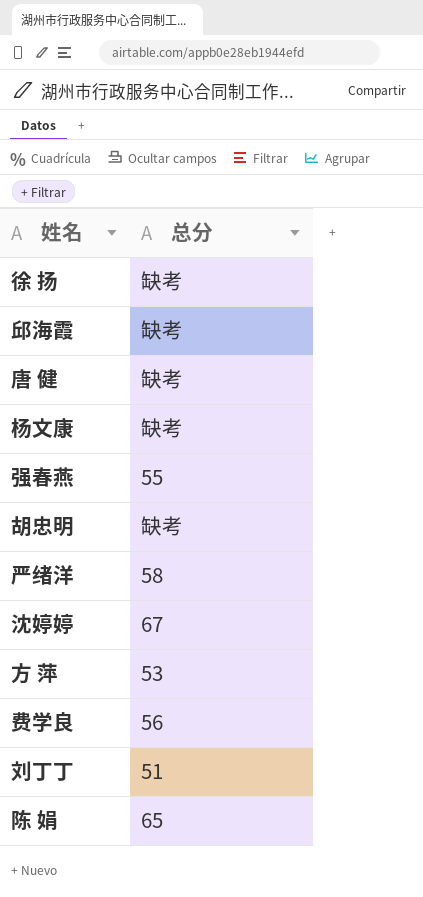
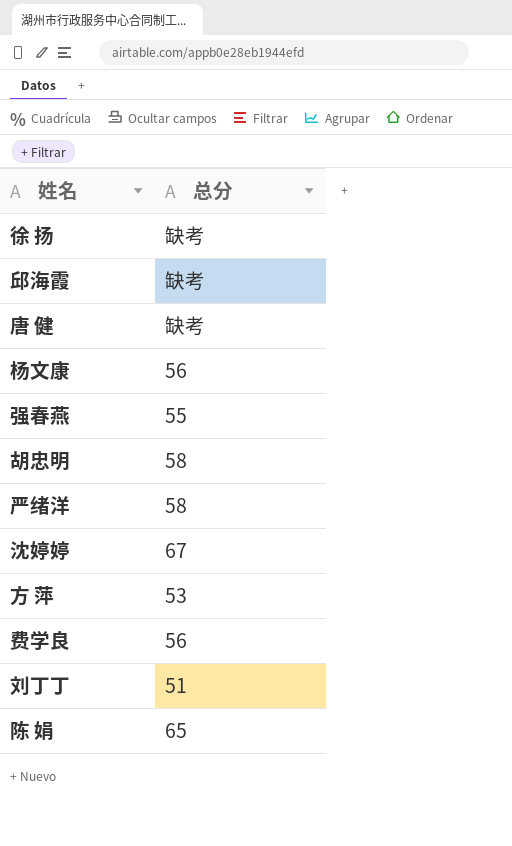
杨文康 | 总分: 缺考 -> 56
胡忠明 | 总分: 缺考 -> 58

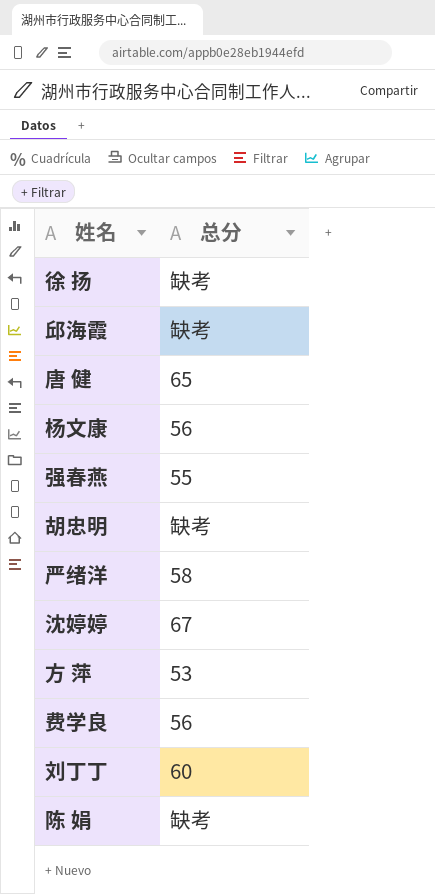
唐 健 | 总分: 缺考 -> 65
胡忠明 | 总分: 58 -> 缺考
刘丁丁 | 总分: 51 -> 60
陈 娟 | 总分: 65 -> 缺考

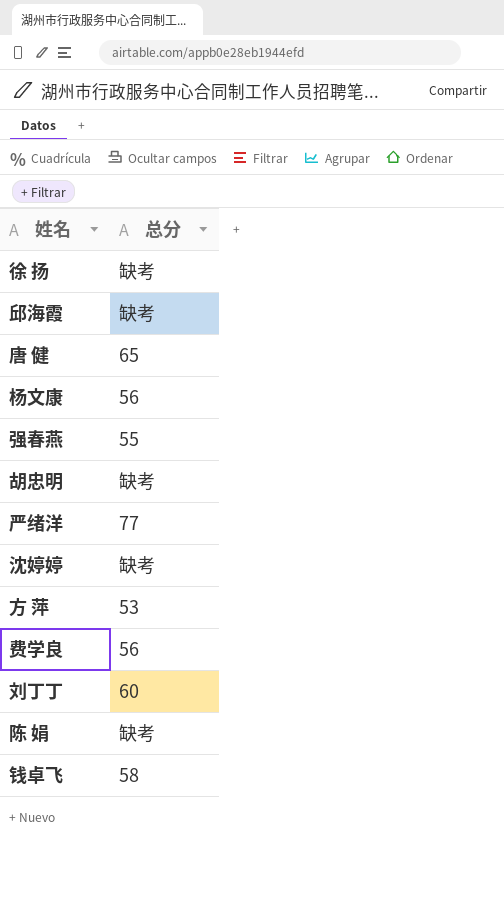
严绪洋 | 总分: 58 -> 77
沈婷婷 | 总分: 67 -> 缺考
row 钱卓飞: none -> 58

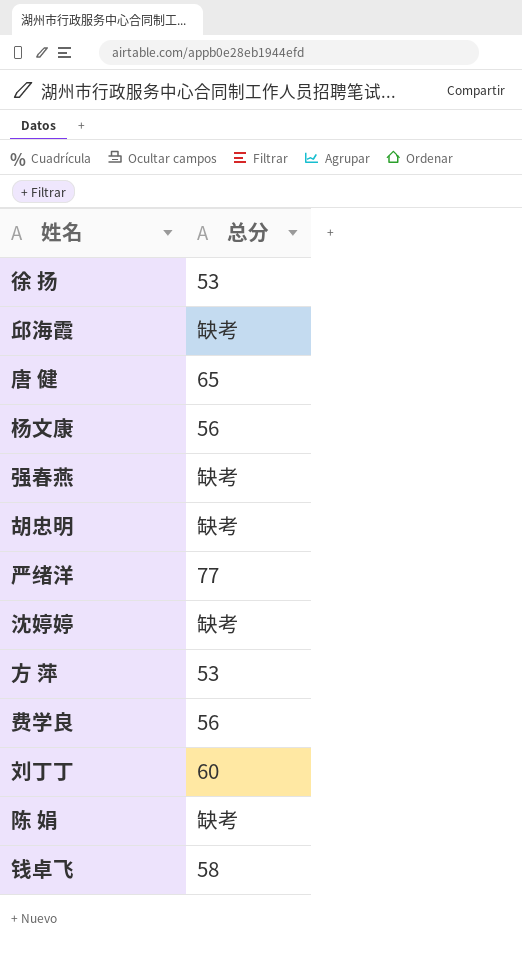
徐 扬 | 总分: 缺考 -> 53
强春燕 | 总分: 55 -> 缺考

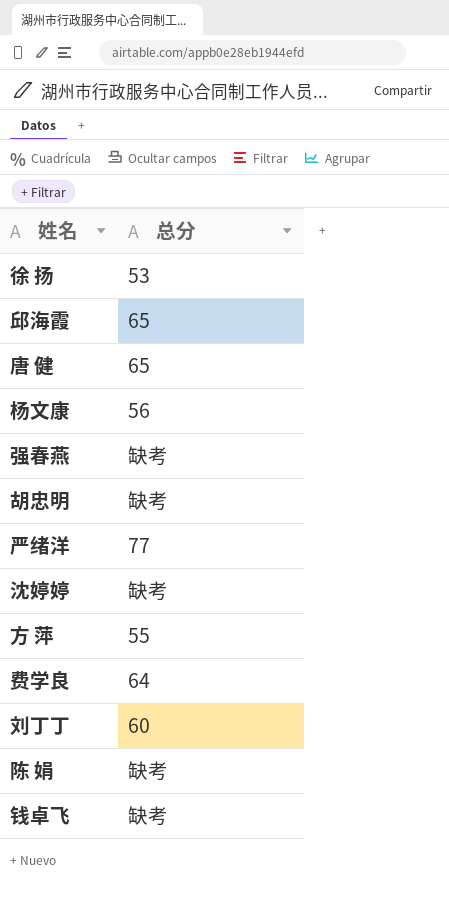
邱海霞 | 总分: 缺考 -> 65
方 萍 | 总分: 53 -> 55
费学良 | 总分: 56 -> 64
钱卓飞 | 总分: 58 -> 缺考

